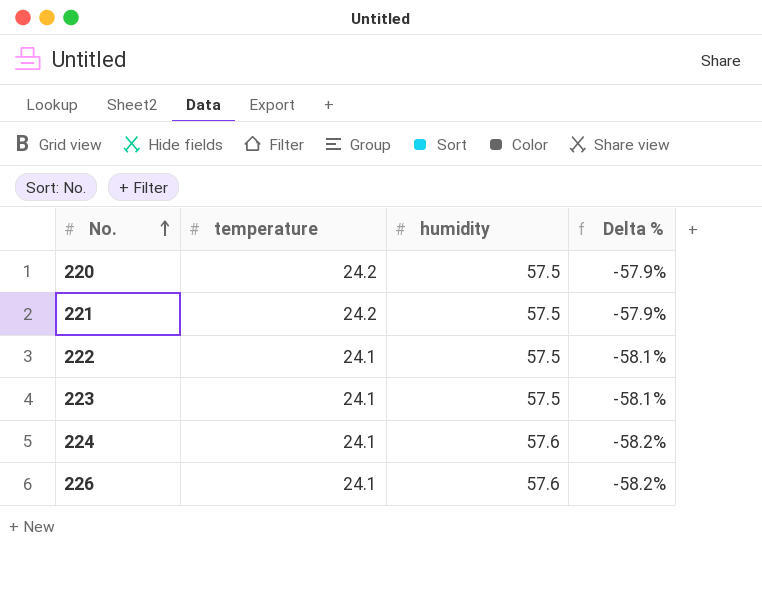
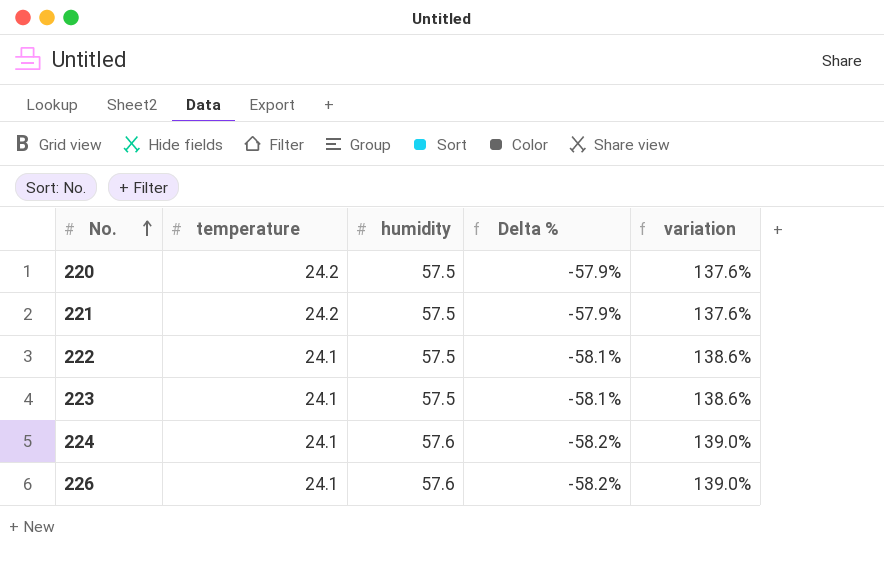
column variation | formula: none -> ([humidity] - [temperature]) / [temperature]

